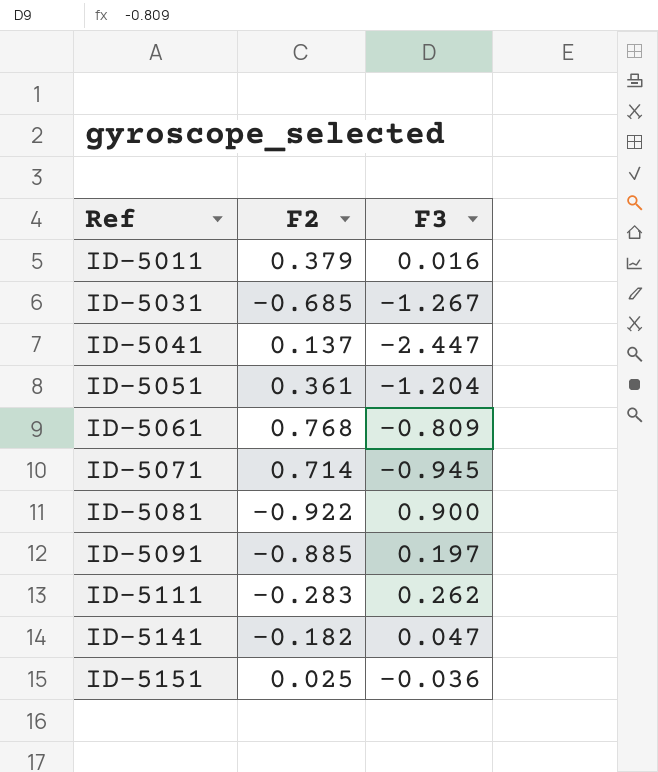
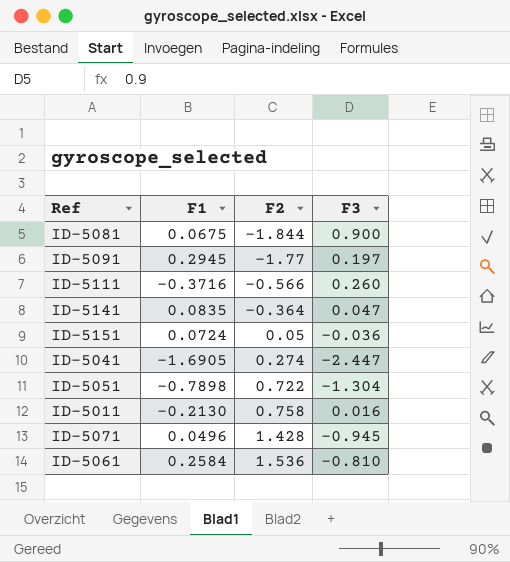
row order: Ref ascending -> F2 ascending
column F1 | position: none -> 2
row ID-5031: -0.685 | -1.267 -> none
ID-5081 | F2: -0.922 -> -1.844
ID-5091 | F2: -0.885 -> -1.77
ID-5111 | F2: -0.283 -> -0.566
ID-5111 | F3: 0.262 -> 0.260
ID-5141 | F2: -0.182 -> -0.364
ID-5151 | F2: 0.025 -> 0.05
ID-5041 | F2: 0.137 -> 0.274
ID-5051 | F2: 0.361 -> 0.722
ID-5051 | F3: -1.204 -> -1.304
ID-5011 | F2: 0.379 -> 0.758
ID-5071 | F2: 0.714 -> 1.428
ID-5061 | F2: 0.768 -> 1.536
ID-5061 | F3: -0.809 -> -0.810

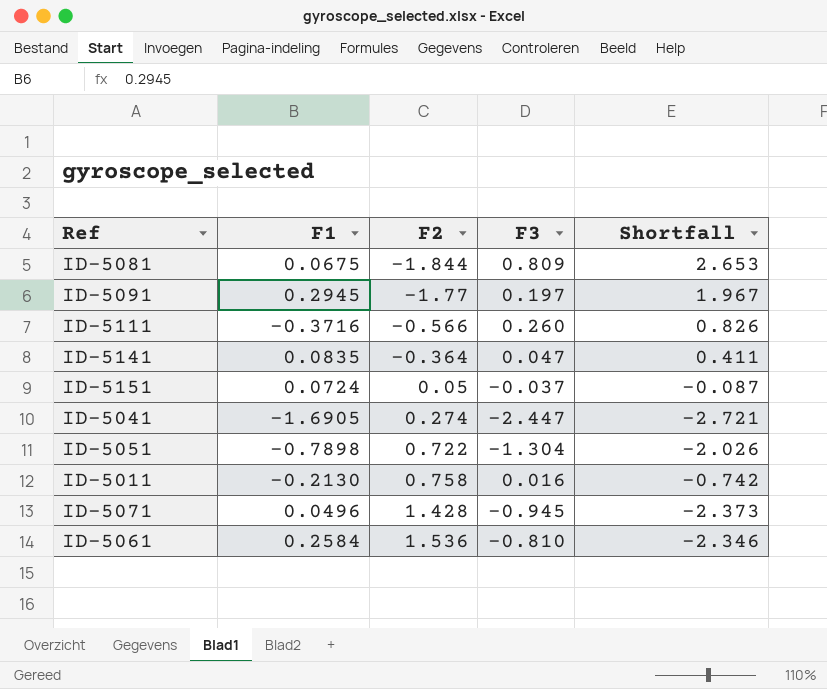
column Shortfall | formula: none -> [F3] - [F2]
ID-5081 | F3: 0.900 -> 0.809
ID-5151 | F3: -0.036 -> -0.037

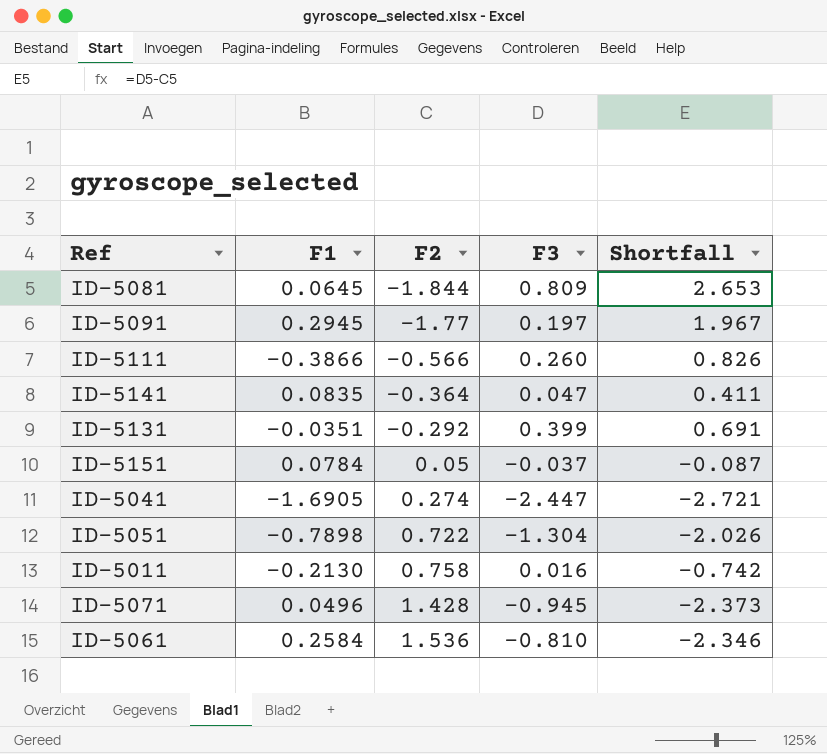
ID-5081 | F1: 0.0675 -> 0.0645
ID-5111 | F1: -0.3716 -> -0.3866
row ID-5131: none -> -0.0351 | -0.292 | 0.399 | 0.691
ID-5151 | F1: 0.0724 -> 0.0784

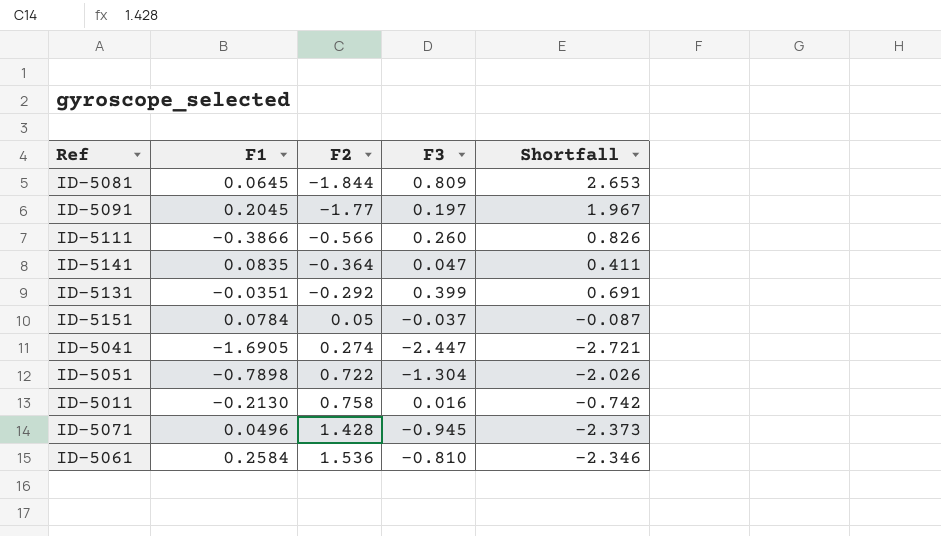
ID-5091 | F1: 0.2945 -> 0.2045

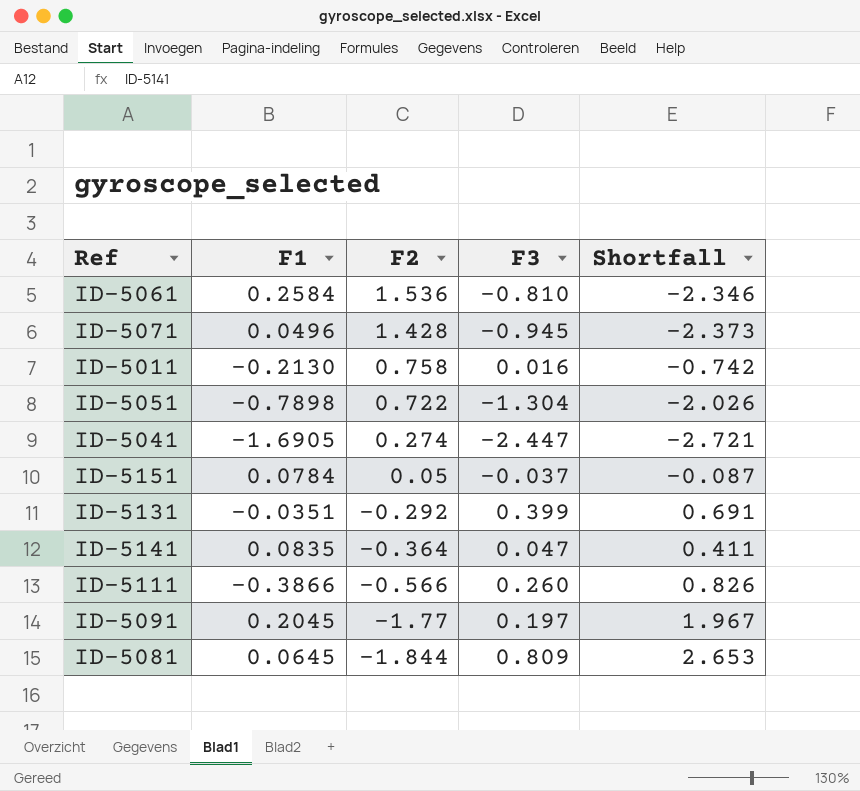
row order: F2 ascending -> F2 descending

